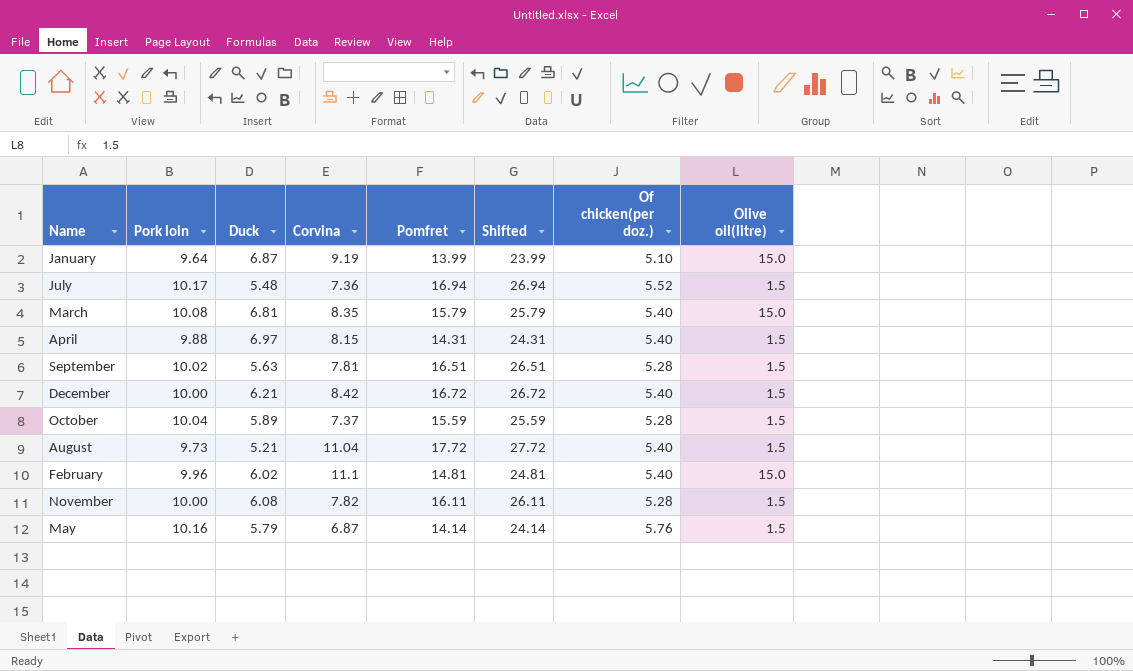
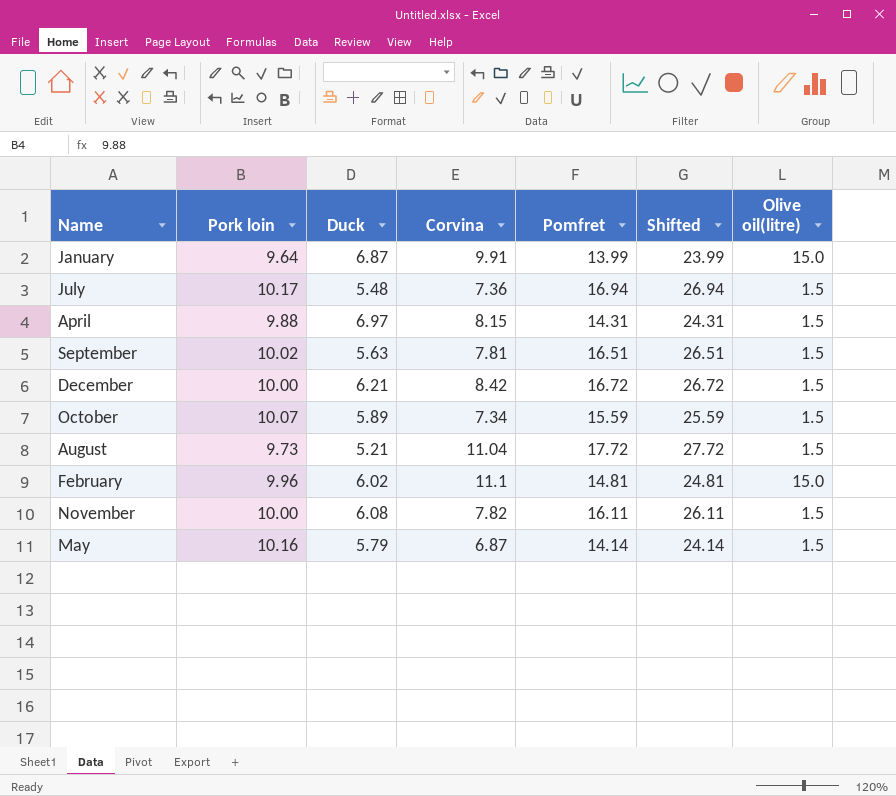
column Of chicken(per doz.) | position: 7 -> none
row March: 10.08 | 6.81 | 8.35 | 15.79 | 25.79 | 5.40 | 15.0 -> none
January | Corvina: 9.19 -> 9.91
October | Pork loin: 10.04 -> 10.07
October | Corvina: 7.37 -> 7.34

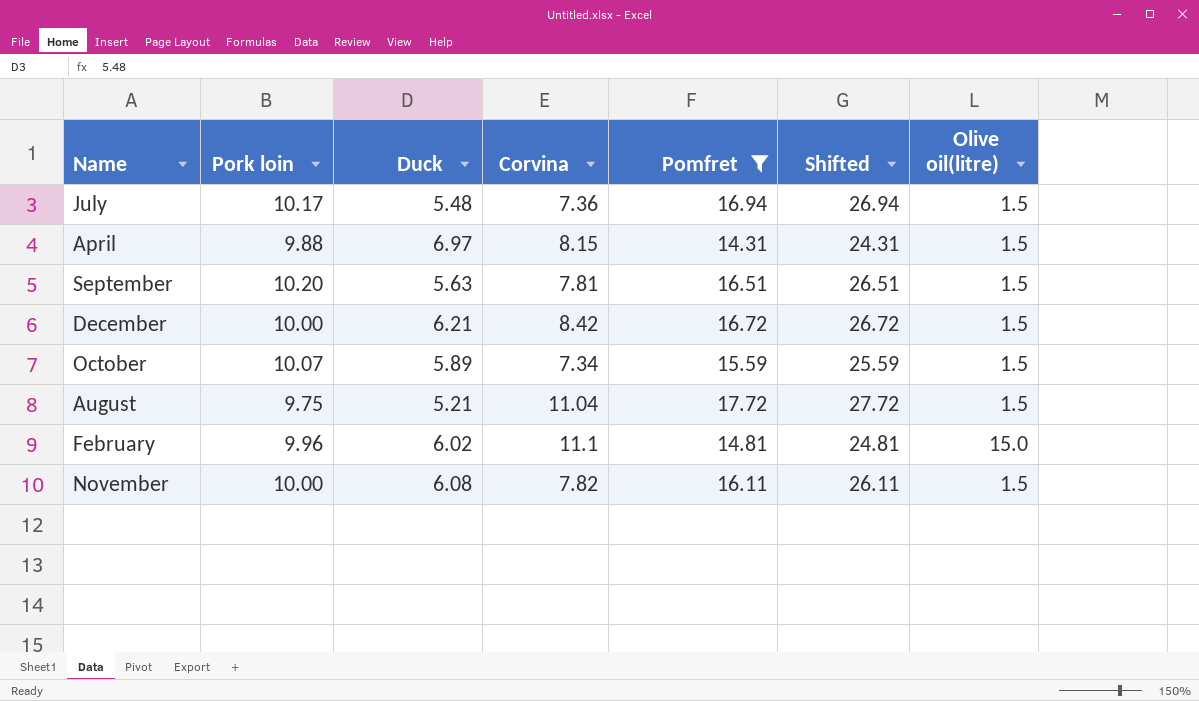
filter: none -> Pomfret >= 14.31
September | Pork loin: 10.02 -> 10.20
August | Pork loin: 9.73 -> 9.75

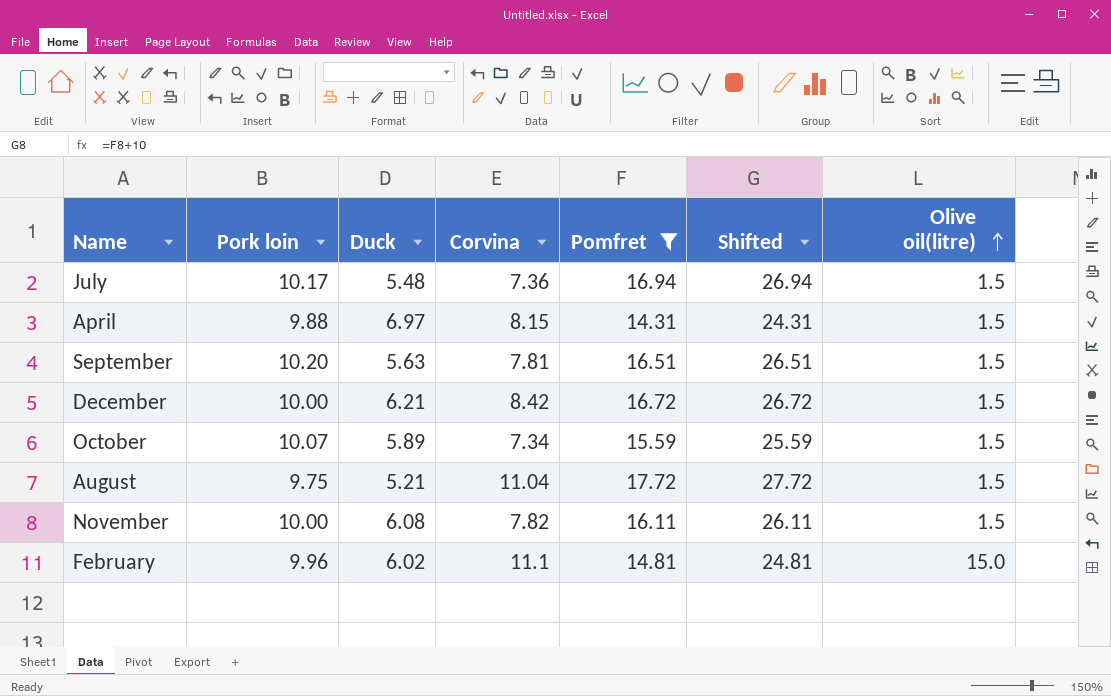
row order: none -> Olive oil(litre) ascending

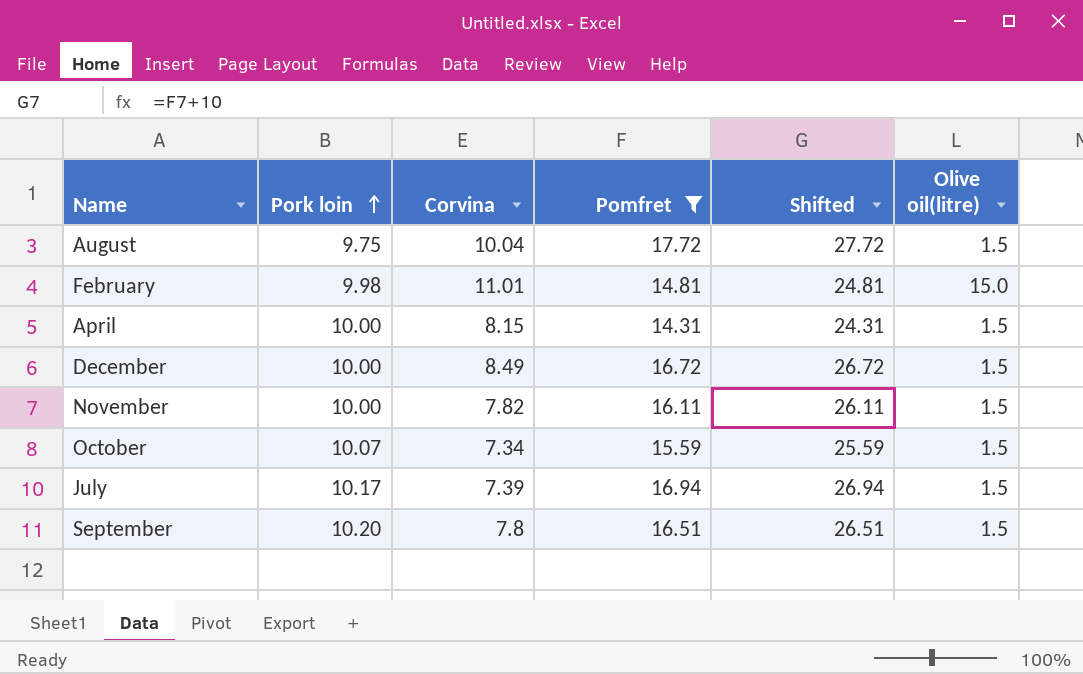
row order: Olive oil(litre) ascending -> Pork loin ascending
column Duck | position: 3 -> none
August | Corvina: 11.04 -> 10.04
February | Pork loin: 9.96 -> 9.98
February | Corvina: 11.1 -> 11.01
April | Pork loin: 9.88 -> 10.00
December | Corvina: 8.42 -> 8.49
July | Corvina: 7.36 -> 7.39
September | Corvina: 7.81 -> 7.8

